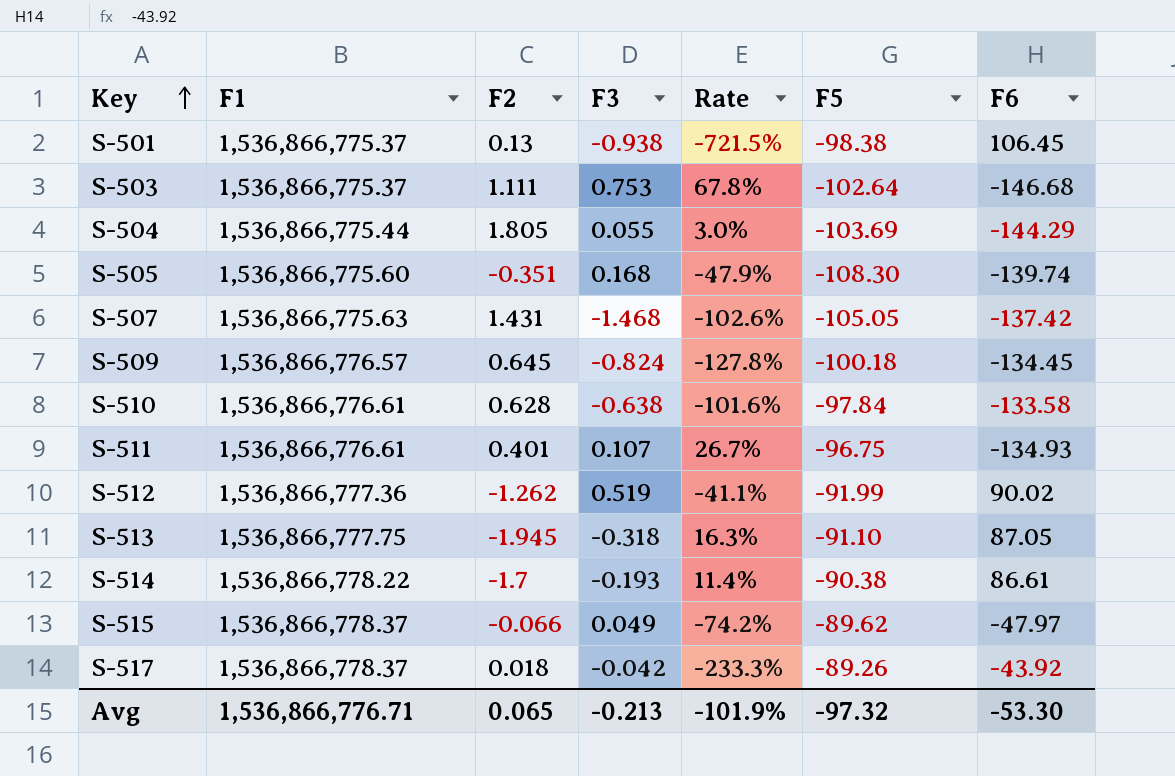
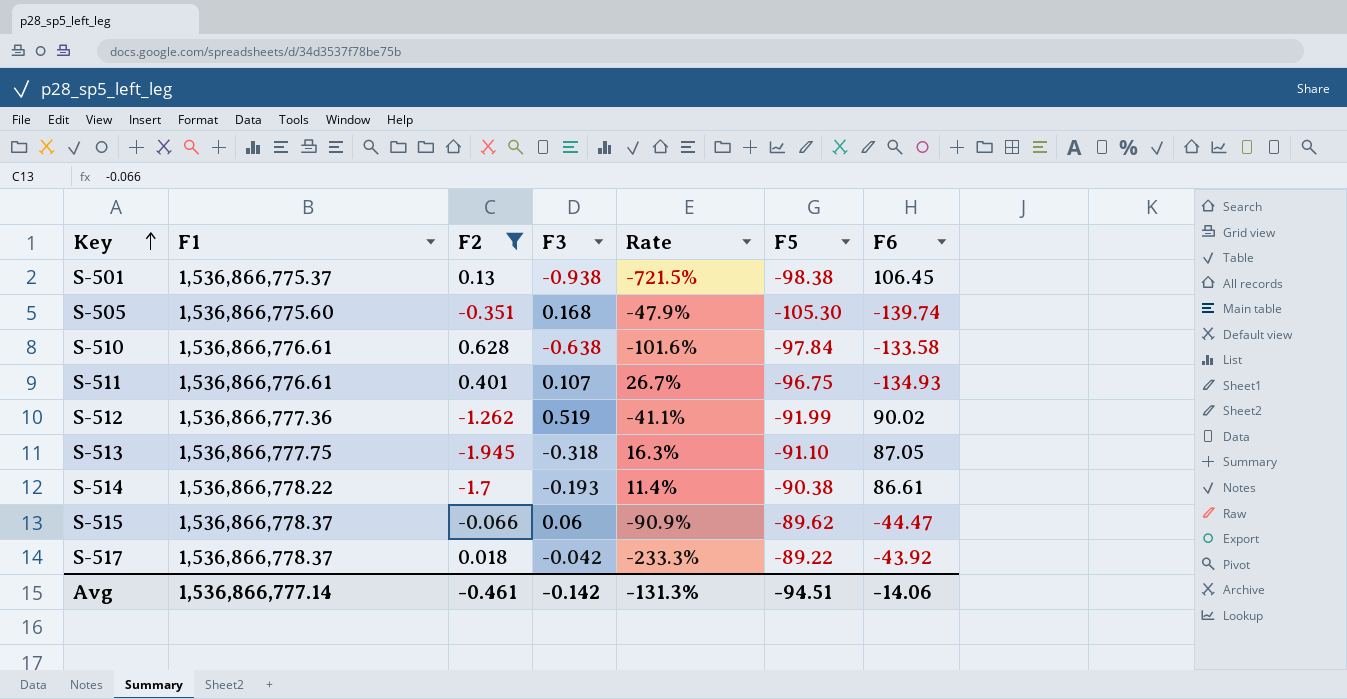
filter: none -> F2 <= 0.628
S-505 | F5: -108.30 -> -105.30
S-515 | F3: 0.049 -> 0.06
S-515 | Rate: -74.2% -> -90.9%
S-515 | F6: -47.97 -> -44.47
S-517 | F5: -89.26 -> -89.22
Avg | F1: 1,536,866,776.71 -> 1,536,866,777.14
Avg | F2: 0.065 -> -0.461
Avg | F3: -0.213 -> -0.142
Avg | Rate: -101.9% -> -131.3%
Avg | F5: -97.32 -> -94.51
Avg | F6: -53.30 -> -14.06

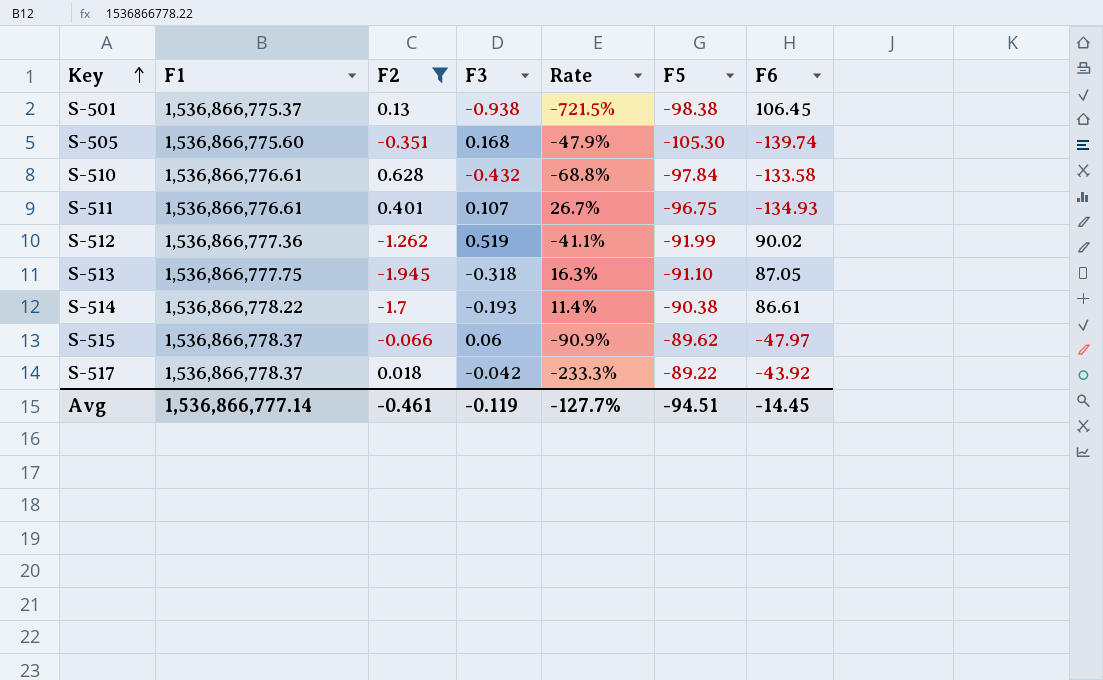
S-510 | F3: -0.638 -> -0.432
S-510 | Rate: -101.6% -> -68.8%
S-515 | F6: -44.47 -> -47.97
Avg | F3: -0.142 -> -0.119
Avg | Rate: -131.3% -> -127.7%
Avg | F6: -14.06 -> -14.45

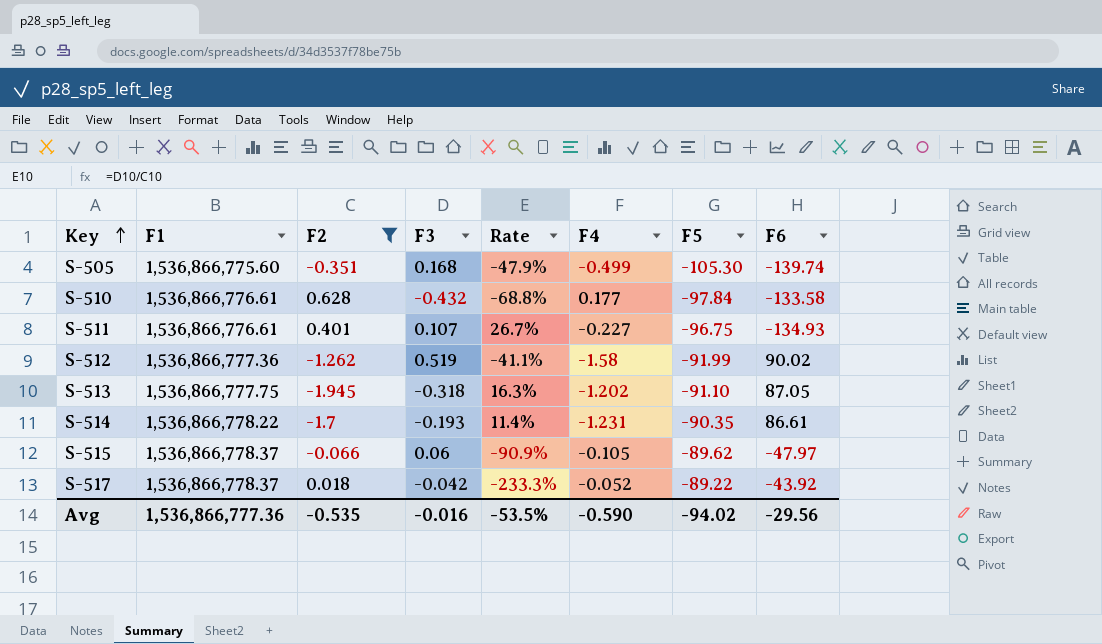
column F4 | position: none -> 6
row S-501: 1,536,866,775.37 | 0.13 | -0.938 | -721.5% | -98.38 | 106.45 -> none
S-514 | F5: -90.38 -> -90.35
Avg | F1: 1,536,866,777.14 -> 1,536,866,777.36
Avg | F2: -0.461 -> -0.535
Avg | F3: -0.119 -> -0.016
Avg | Rate: -127.7% -> -53.5%
Avg | F5: -94.51 -> -94.02
Avg | F6: -14.45 -> -29.56

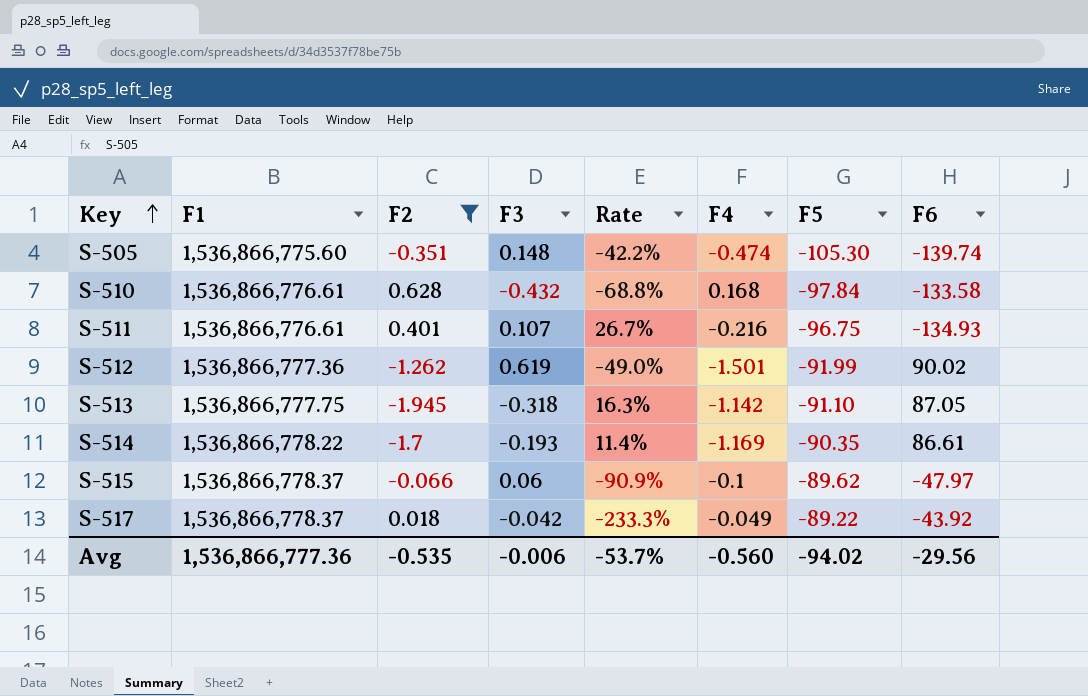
S-505 | F3: 0.168 -> 0.148
S-505 | Rate: -47.9% -> -42.2%
S-505 | F4: -0.499 -> -0.474
S-510 | F4: 0.177 -> 0.168
S-511 | F4: -0.227 -> -0.216
S-512 | F3: 0.519 -> 0.619
S-512 | Rate: -41.1% -> -49.0%
S-512 | F4: -1.58 -> -1.501
S-513 | F4: -1.202 -> -1.142
S-514 | F4: -1.231 -> -1.169
S-515 | F4: -0.105 -> -0.1
S-517 | F4: -0.052 -> -0.049
Avg | F3: -0.016 -> -0.006
Avg | Rate: -53.5% -> -53.7%
Avg | F4: -0.590 -> -0.560

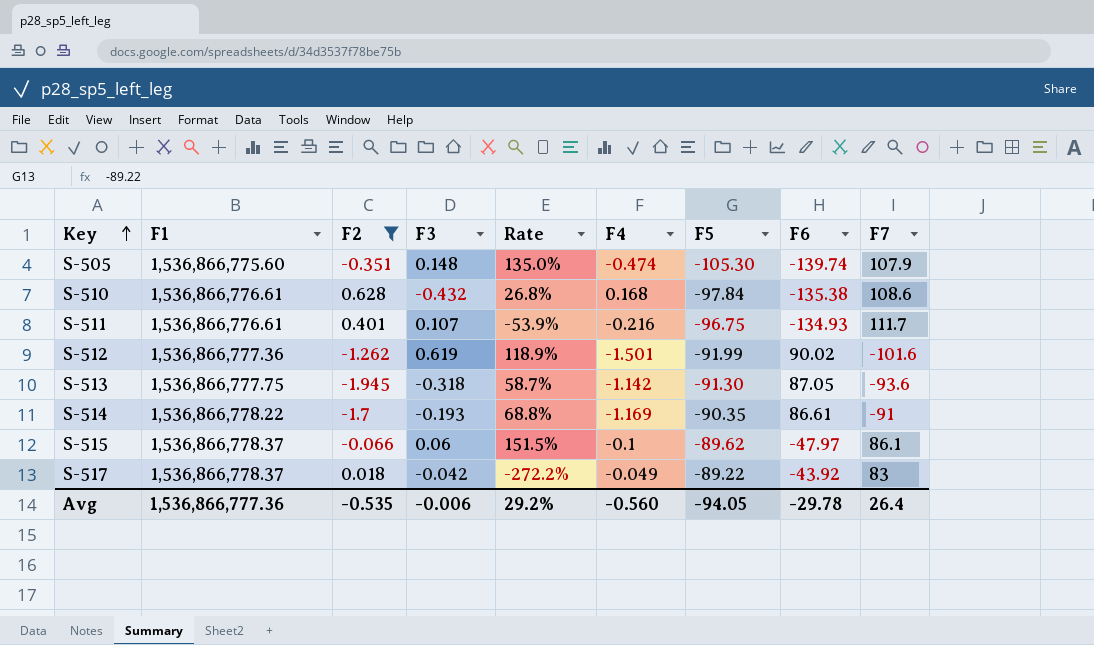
column Rate | formula: [F3] / [F2] -> [F4] / [F2]
column F7 | position: none -> 9
S-510 | F6: -133.58 -> -135.38
S-513 | F5: -91.10 -> -91.30
Avg | Rate: -53.7% -> 29.2%
Avg | F5: -94.02 -> -94.05
Avg | F6: -29.56 -> -29.78

